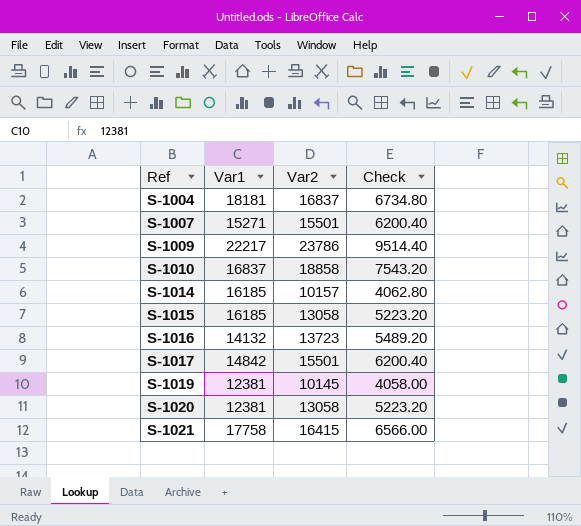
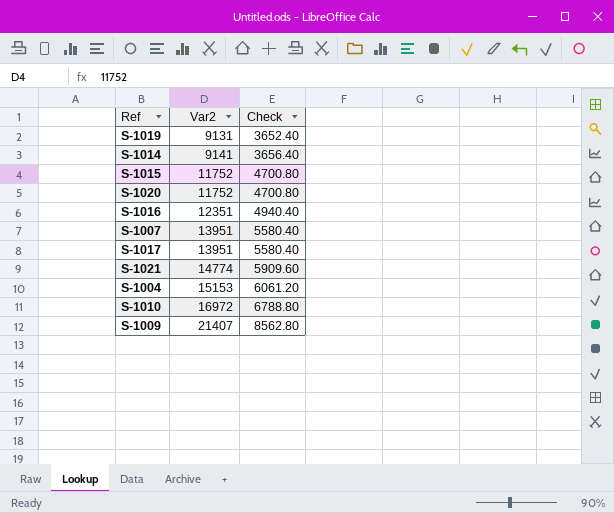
row order: Ref ascending -> Var2 ascending
column Var1 | position: 2 -> none
S-1019 | Var2: 10145 -> 9131
S-1019 | Check: 4058.00 -> 3652.40
S-1014 | Var2: 10157 -> 9141
S-1014 | Check: 4062.80 -> 3656.40
S-1015 | Var2: 13058 -> 11752
S-1015 | Check: 5223.20 -> 4700.80
S-1020 | Var2: 13058 -> 11752
S-1020 | Check: 5223.20 -> 4700.80
S-1016 | Var2: 13723 -> 12351
S-1016 | Check: 5489.20 -> 4940.40
S-1007 | Var2: 15501 -> 13951
S-1007 | Check: 6200.40 -> 5580.40
S-1017 | Var2: 15501 -> 13951
S-1017 | Check: 6200.40 -> 5580.40
S-1021 | Var2: 16415 -> 14774
S-1021 | Check: 6566.00 -> 5909.60
S-1004 | Var2: 16837 -> 15153
S-1004 | Check: 6734.80 -> 6061.20
S-1010 | Var2: 18858 -> 16972
S-1010 | Check: 7543.20 -> 6788.80
S-1009 | Var2: 23786 -> 21407
S-1009 | Check: 9514.40 -> 8562.80

